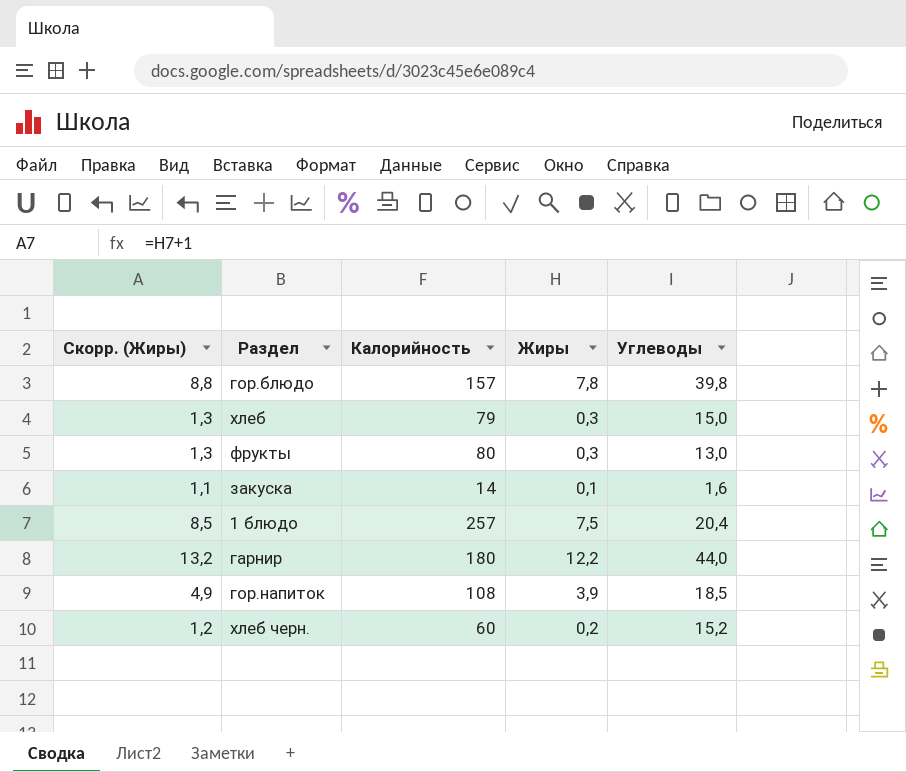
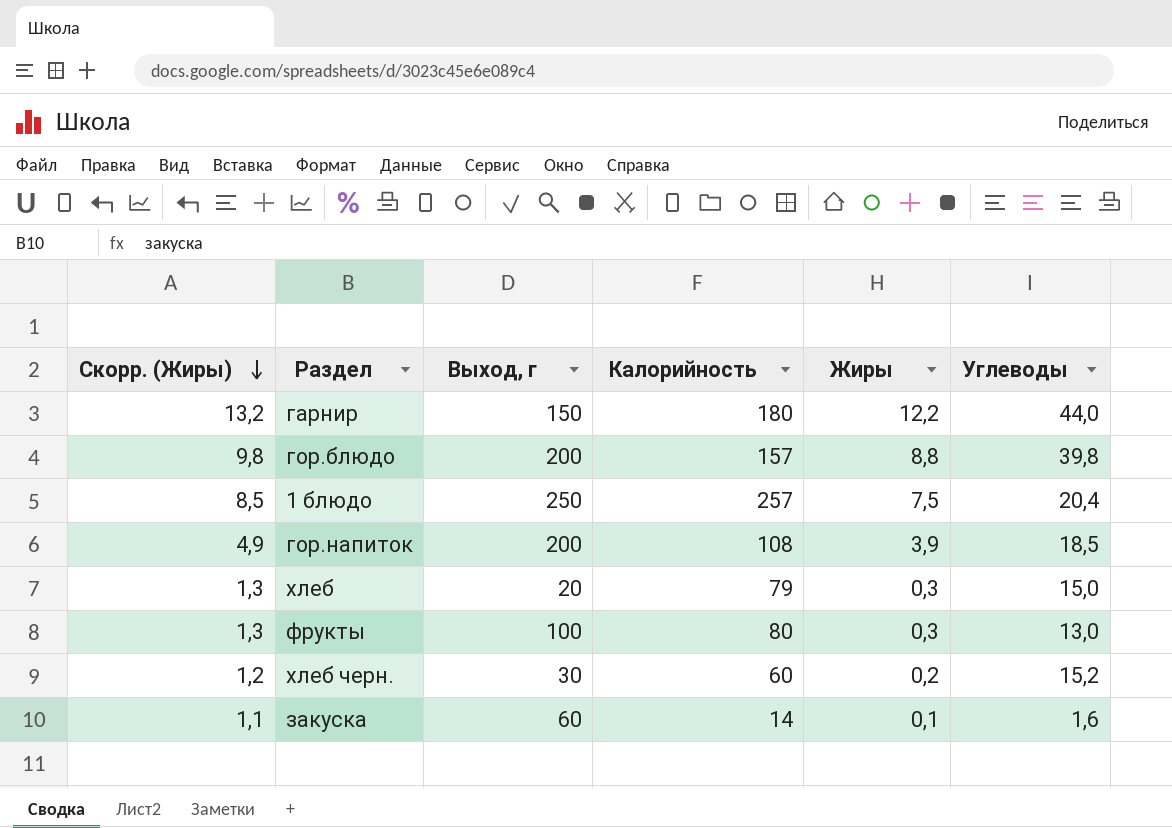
row order: none -> Скорр. (Жиры) descending
column Выход, г | position: none -> 3
гор.блюдо | Скорр. (Жиры): 8,8 -> 9,8
гор.блюдо | Жиры: 7,8 -> 8,8

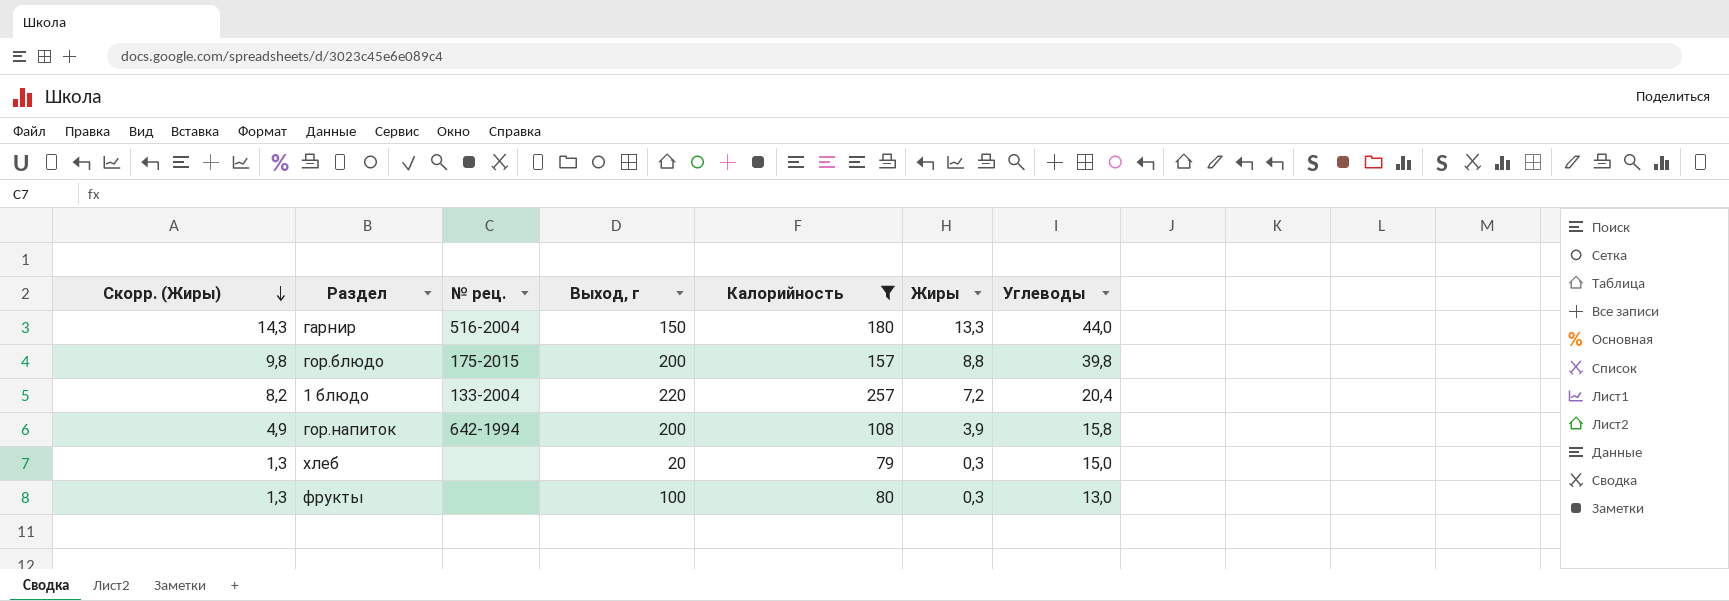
filter: none -> Калорийность >= 79
column № рец. | position: none -> 3
гарнир | Скорр. (Жиры): 13,2 -> 14,3
гарнир | Жиры: 12,2 -> 13,3
1 блюдо | Скорр. (Жиры): 8,5 -> 8,2
1 блюдо | Выход, г: 250 -> 220
1 блюдо | Жиры: 7,5 -> 7,2
гор.напиток | Углеводы: 18,5 -> 15,8

